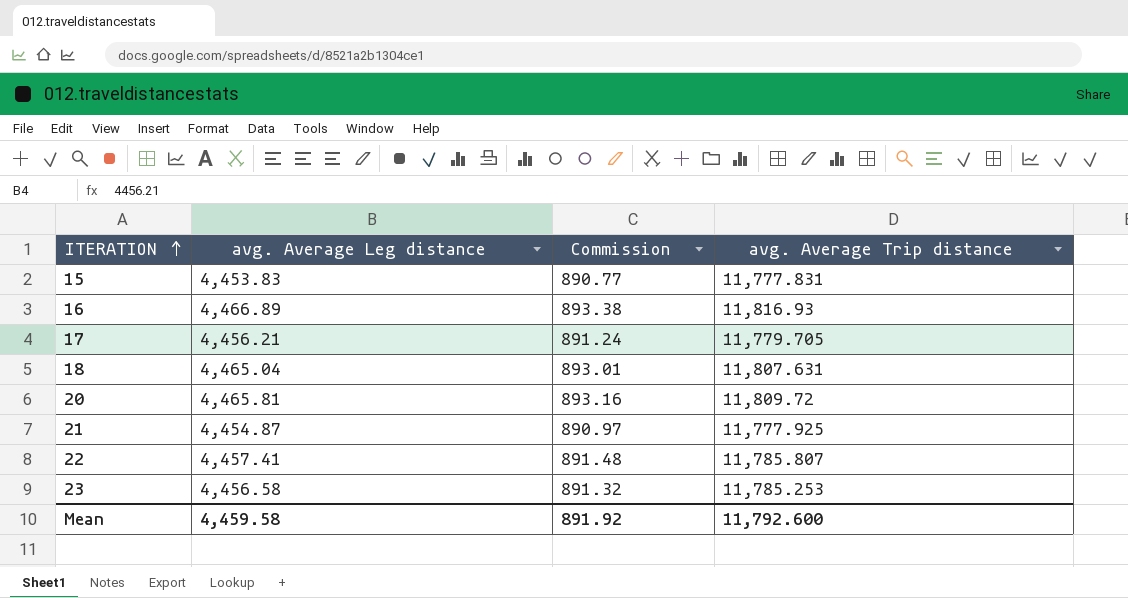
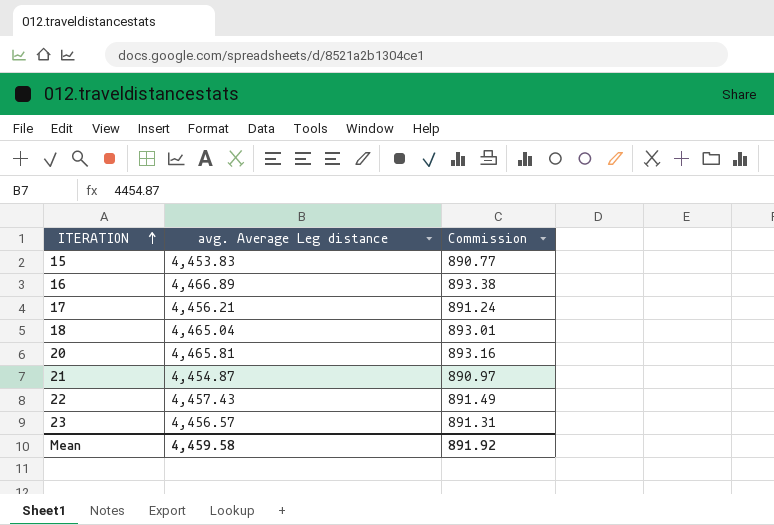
column avg. Average Trip distance | position: 4 -> none
22 | avg. Average Leg distance: 4,457.41 -> 4,457.43
22 | Commission: 891.48 -> 891.49
23 | avg. Average Leg distance: 4,456.58 -> 4,456.57
23 | Commission: 891.32 -> 891.31

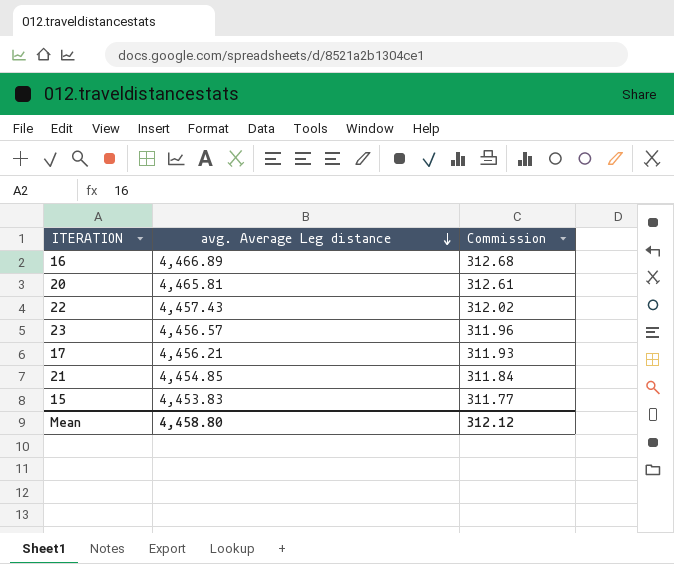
row order: ITERATION ascending -> avg. Average Leg distance descending
column Commission | formula: [avg. Average Leg distance] * 0.2 -> [avg. Average Leg distance] * 0.07
row 18: 4,465.04 | 893.01 -> none
21 | avg. Average Leg distance: 4,454.87 -> 4,454.85
Mean | avg. Average Leg distance: 4,459.58 -> 4,458.80
Mean | Commission: 891.92 -> 312.12

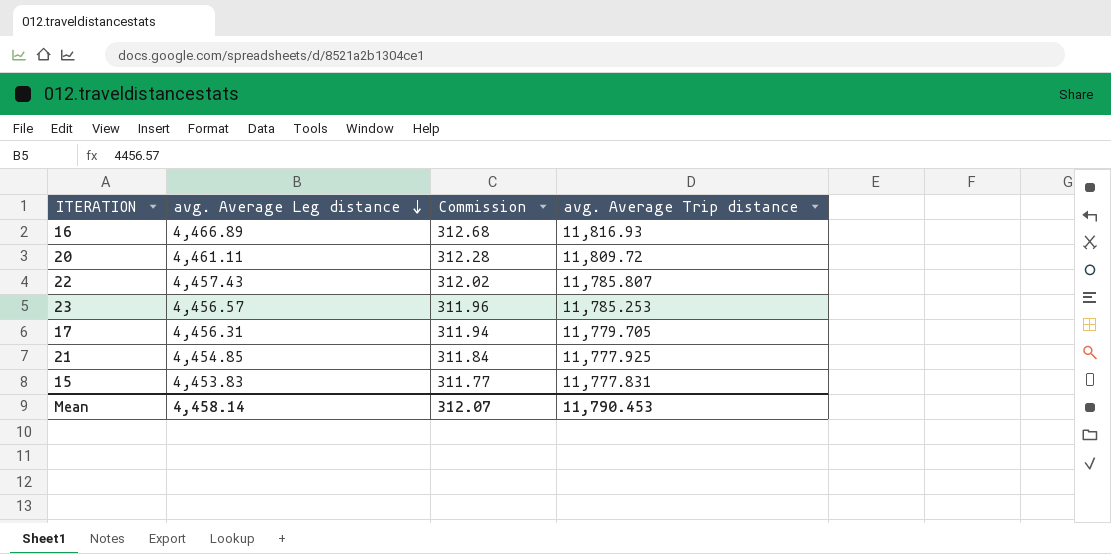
column avg. Average Trip distance | position: none -> 4
20 | avg. Average Leg distance: 4,465.81 -> 4,461.11
20 | Commission: 312.61 -> 312.28
17 | avg. Average Leg distance: 4,456.21 -> 4,456.31
17 | Commission: 311.93 -> 311.94
Mean | avg. Average Leg distance: 4,458.80 -> 4,458.14
Mean | Commission: 312.12 -> 312.07

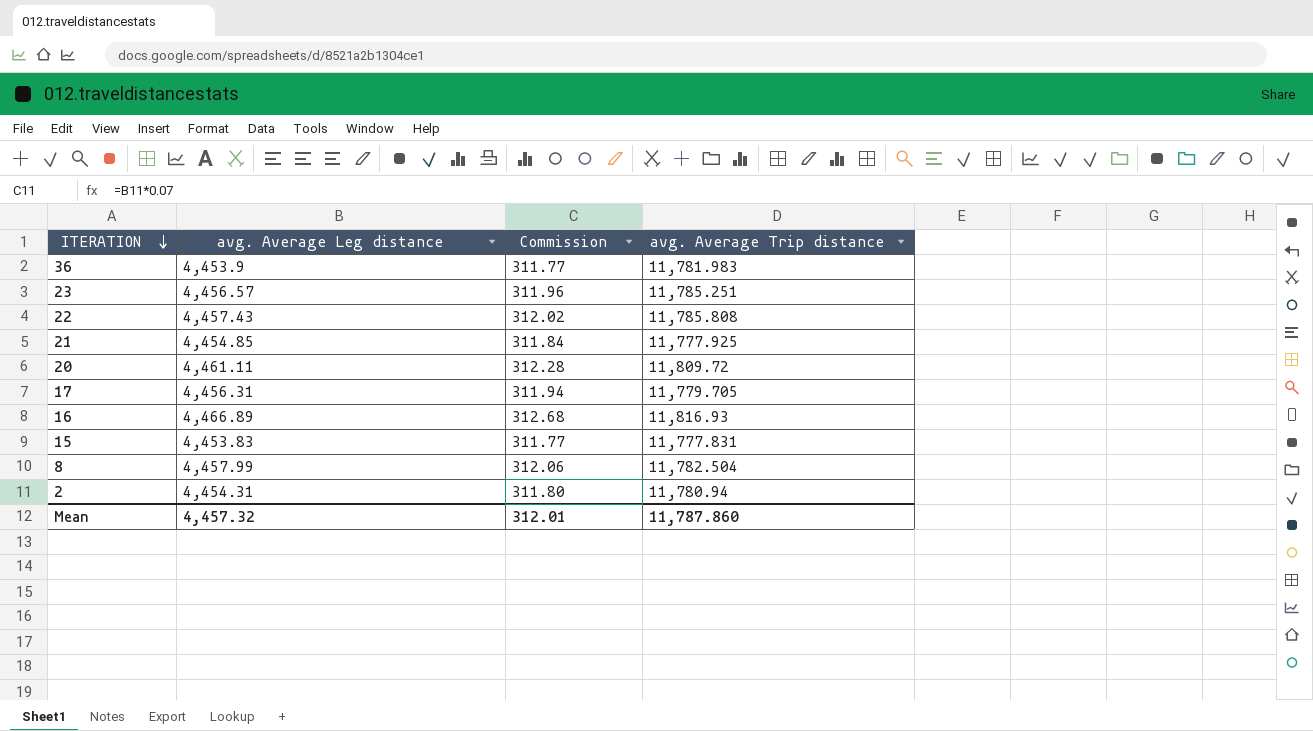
row order: avg. Average Leg distance descending -> ITERATION descending
row 36: none -> 4,453.9 | 311.77 | 11,781.983
23 | avg. Average Trip distance: 11,785.253 -> 11,785.251
22 | avg. Average Trip distance: 11,785.807 -> 11,785.808
row 8: none -> 4,457.99 | 312.06 | 11,782.504
row 2: none -> 4,454.31 | 311.80 | 11,780.94
Mean | avg. Average Leg distance: 4,458.14 -> 4,457.32
Mean | Commission: 312.07 -> 312.01
Mean | avg. Average Trip distance: 11,790.453 -> 11,787.860

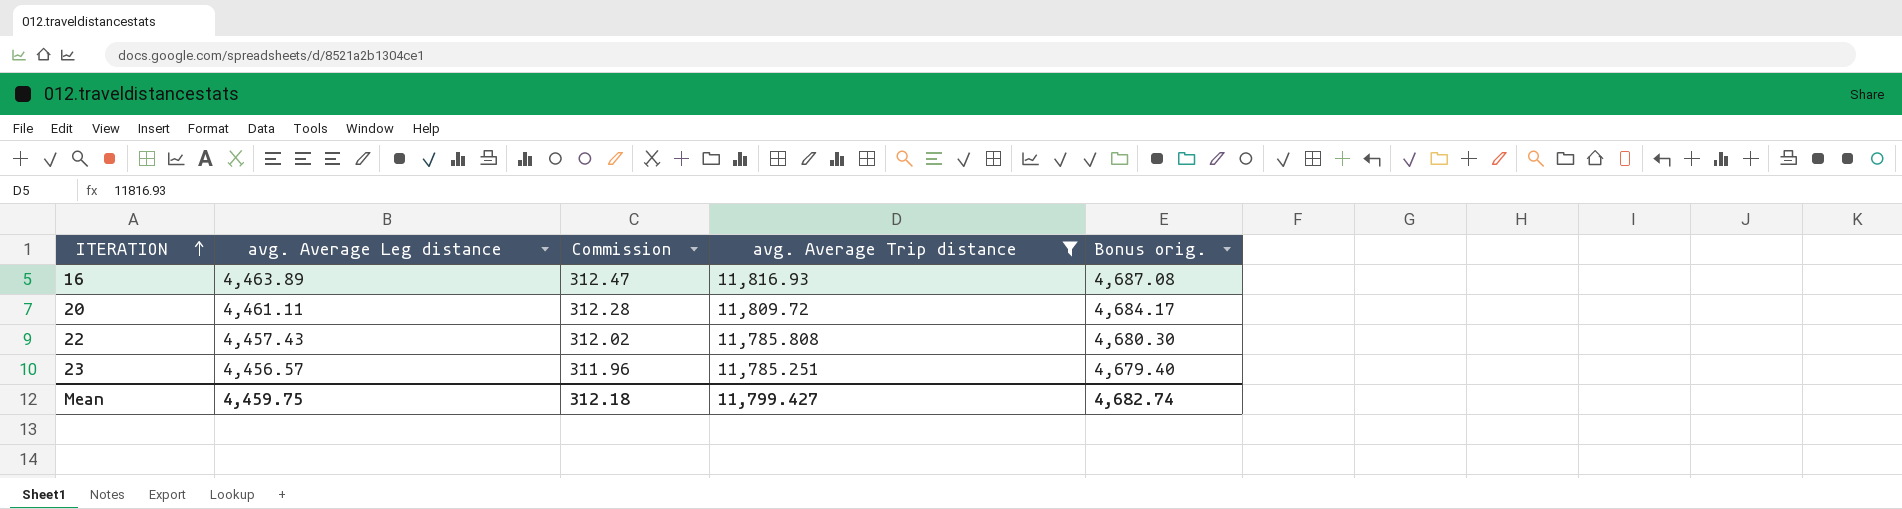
filter: none -> avg. Average Trip distance >= 11,785.251
row order: ITERATION descending -> ITERATION ascending
column Bonus orig. | formula: none -> [avg. Average Leg distance] * 1.05
16 | avg. Average Leg distance: 4,466.89 -> 4,463.89
16 | Commission: 312.68 -> 312.47
Mean | avg. Average Leg distance: 4,457.32 -> 4,459.75
Mean | Commission: 312.01 -> 312.18
Mean | avg. Average Trip distance: 11,787.860 -> 11,799.427

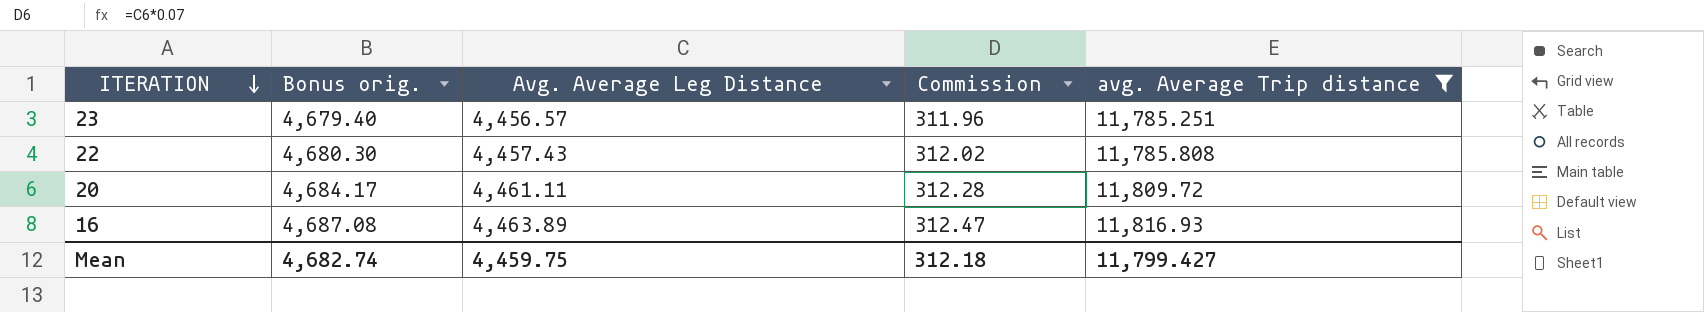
row order: ITERATION ascending -> ITERATION descending
column Bonus orig. | position: 5 -> 2
column name: avg. Average Leg distance -> Avg. Average Leg Distance

